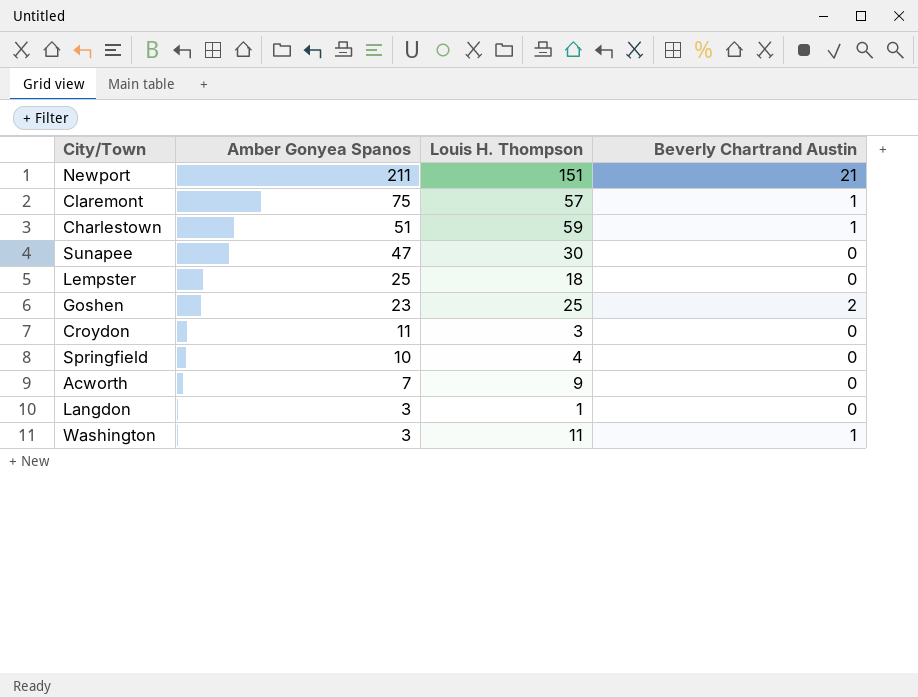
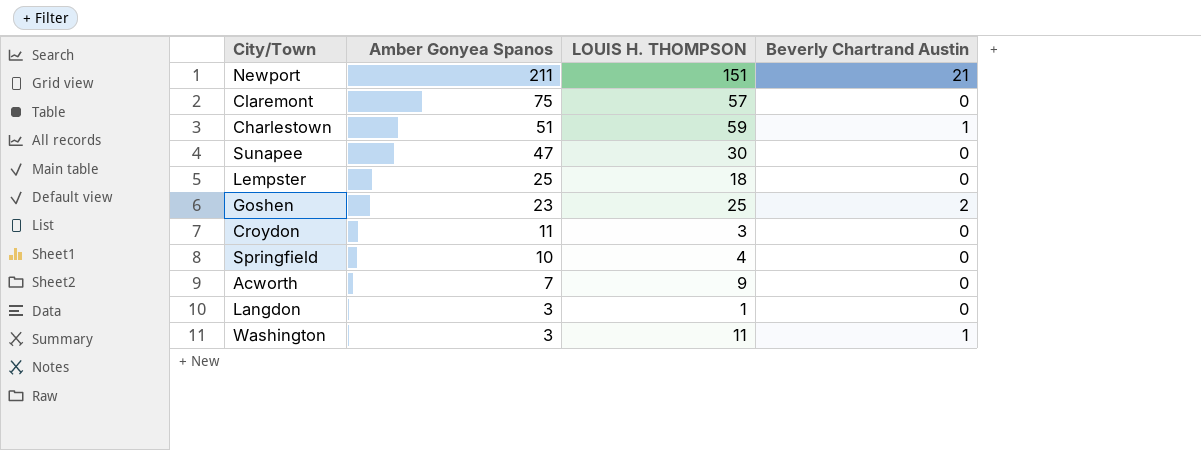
column name: Louis H. Thompson -> LOUIS H. THOMPSON
Claremont | Beverly Chartrand Austin: 1 -> 0

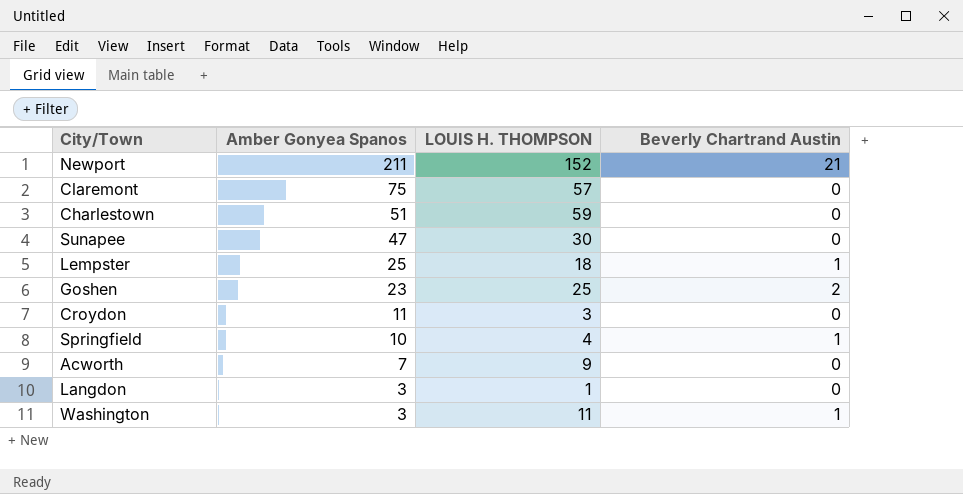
Newport | LOUIS H. THOMPSON: 151 -> 152
Charlestown | Beverly Chartrand Austin: 1 -> 0
Lempster | Beverly Chartrand Austin: 0 -> 1
Springfield | Beverly Chartrand Austin: 0 -> 1

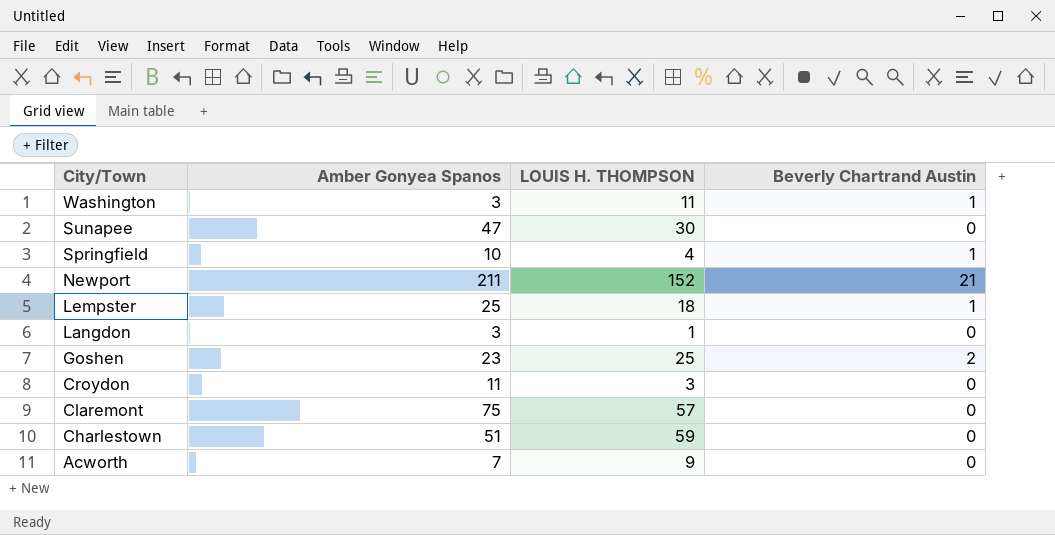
row order: Amber Gonyea Spanos descending -> City/Town descending

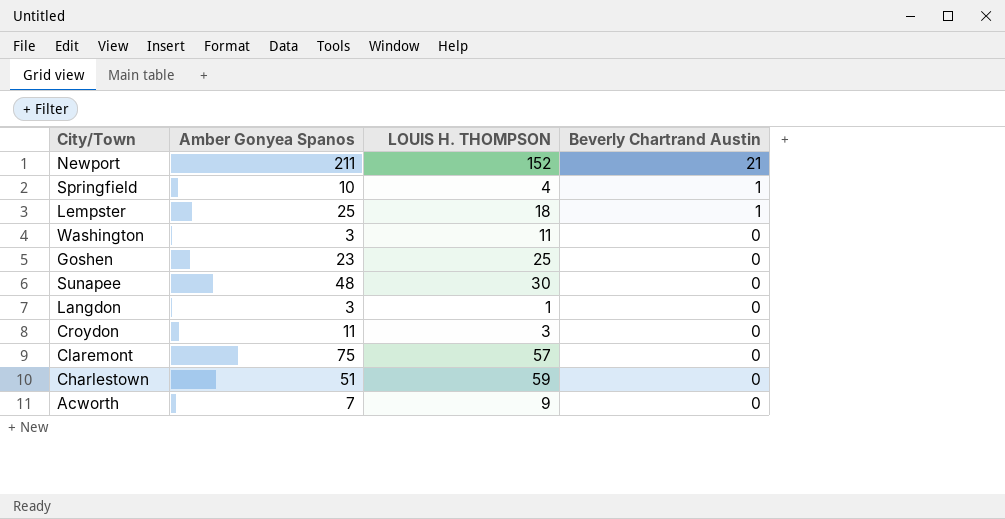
row order: City/Town descending -> Beverly Chartrand Austin descending
Washington | Beverly Chartrand Austin: 1 -> 0
Goshen | Beverly Chartrand Austin: 2 -> 0
Sunapee | Amber Gonyea Spanos: 47 -> 48

